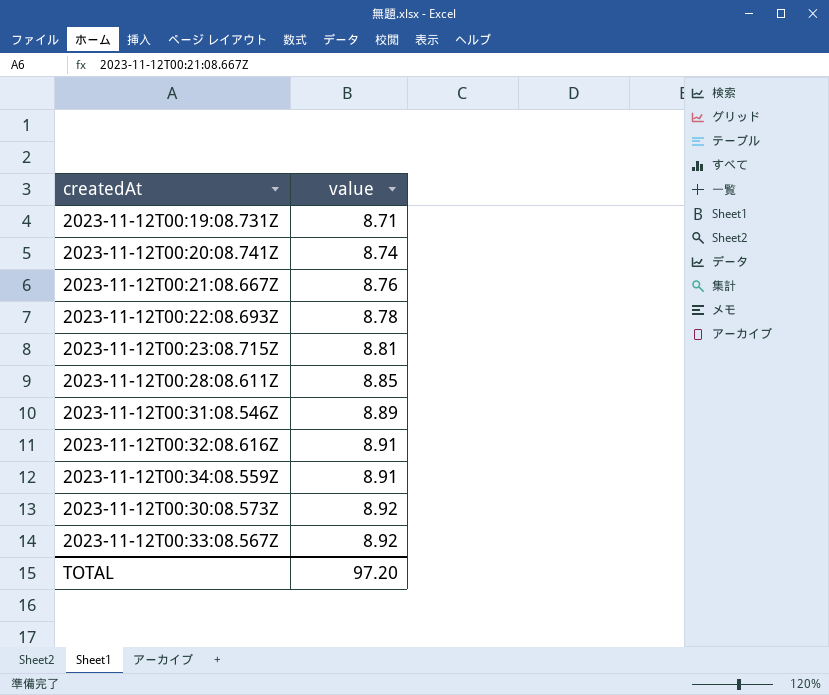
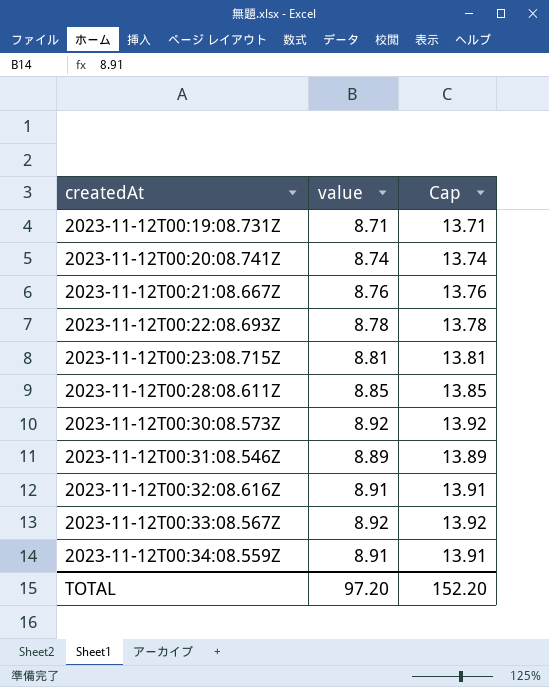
row order: value ascending -> createdAt ascending
column Cap | formula: none -> [value] + 5

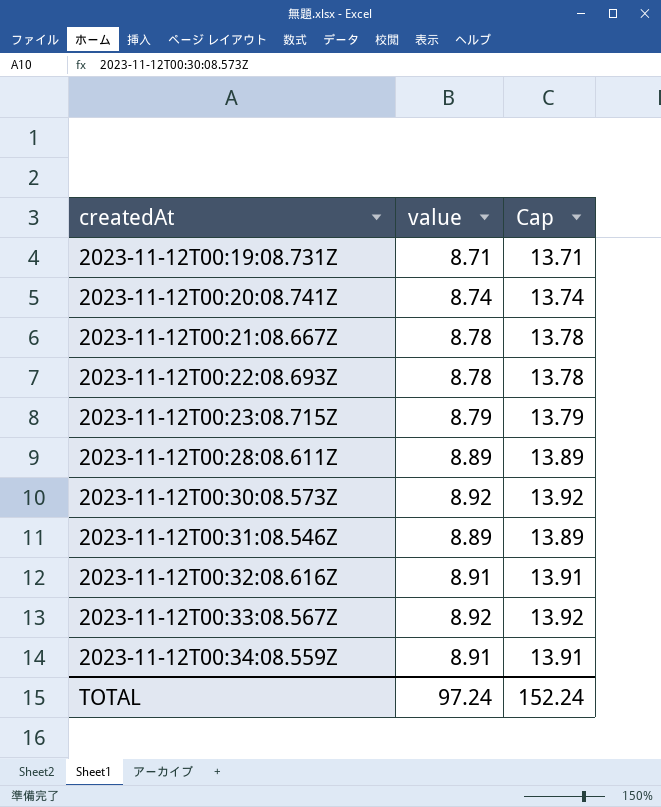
2023-11-12T00:21:08.667Z | value: 8.76 -> 8.78
2023-11-12T00:21:08.667Z | Cap: 13.76 -> 13.78
2023-11-12T00:23:08.715Z | value: 8.81 -> 8.79
2023-11-12T00:23:08.715Z | Cap: 13.81 -> 13.79
2023-11-12T00:28:08.611Z | value: 8.85 -> 8.89
2023-11-12T00:28:08.611Z | Cap: 13.85 -> 13.89
TOTAL | value: 97.20 -> 97.24
TOTAL | Cap: 152.20 -> 152.24

